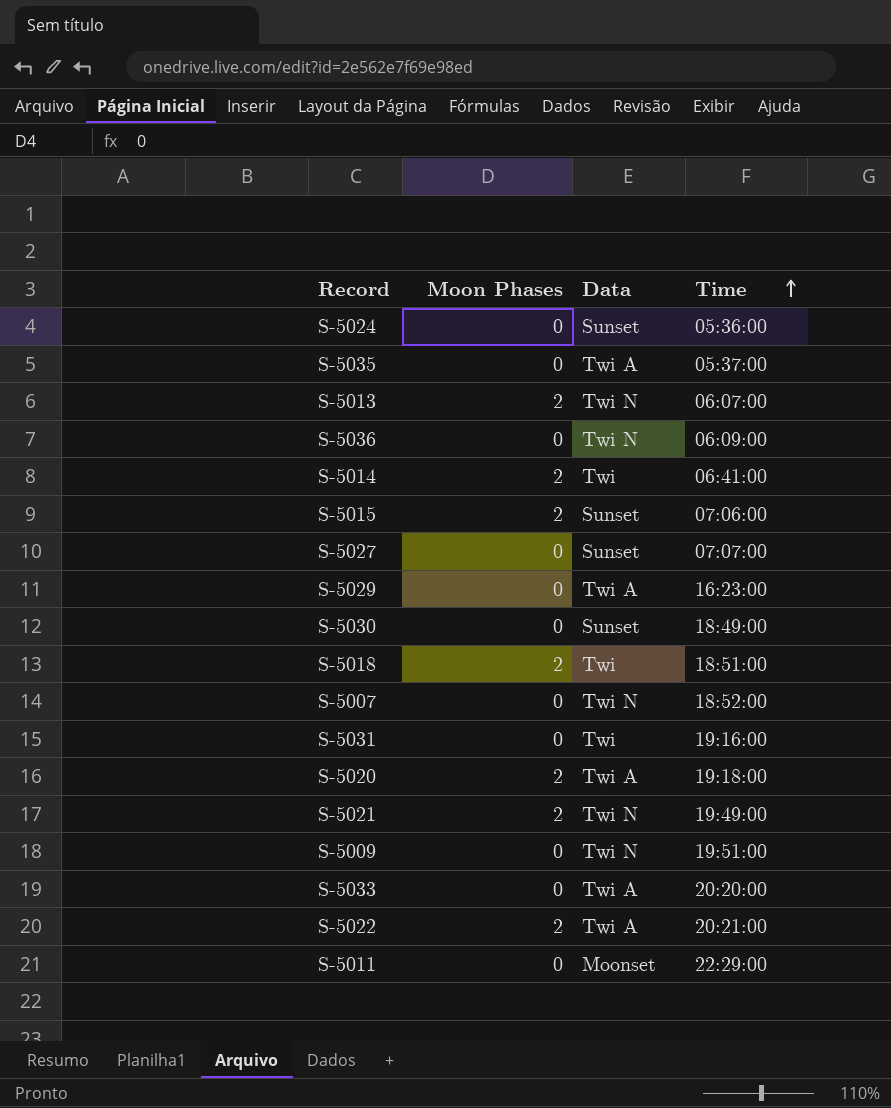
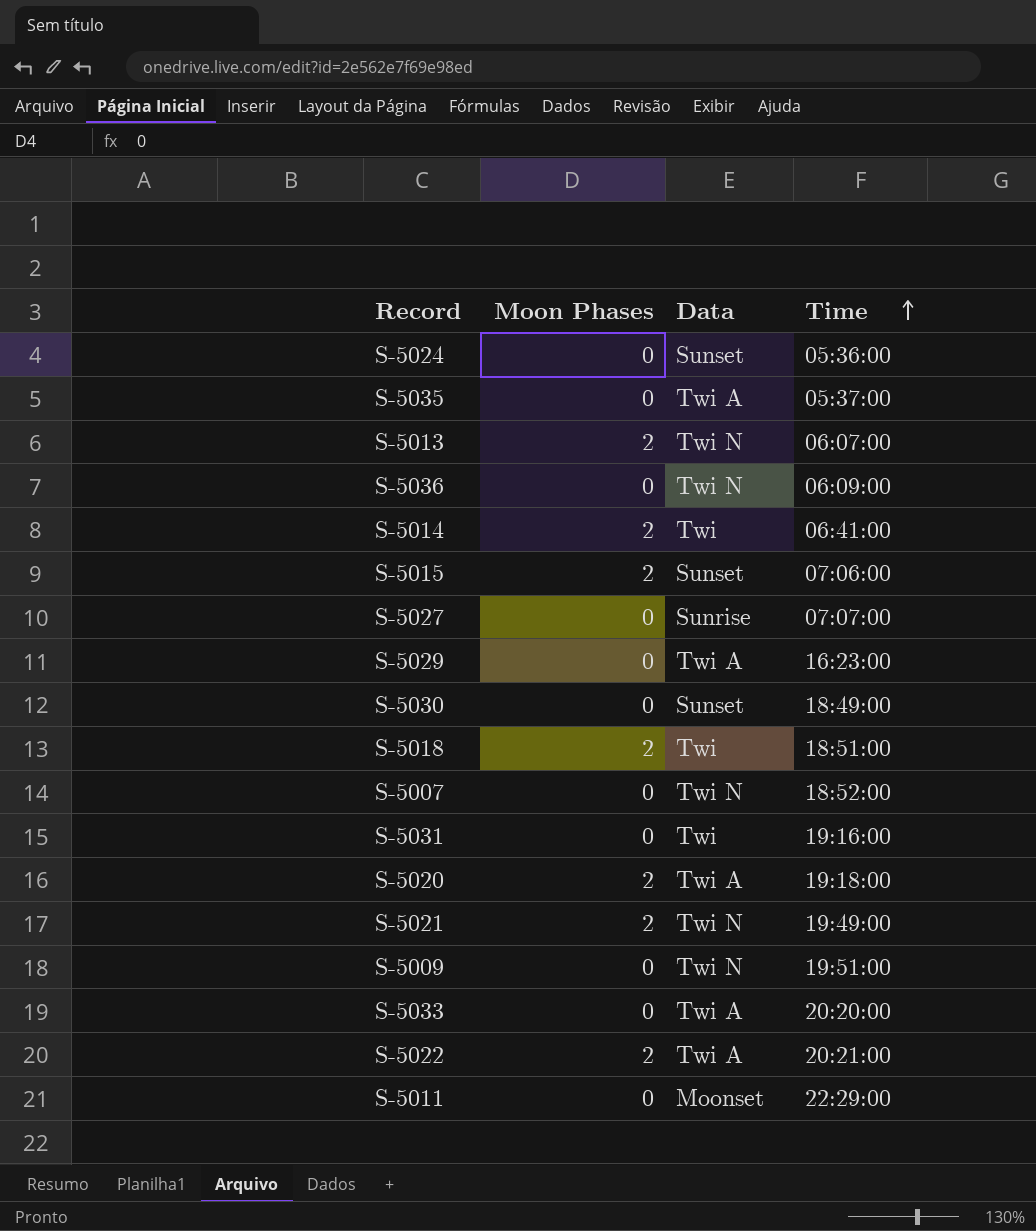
S-5027 | Data: Sunset -> Sunrise

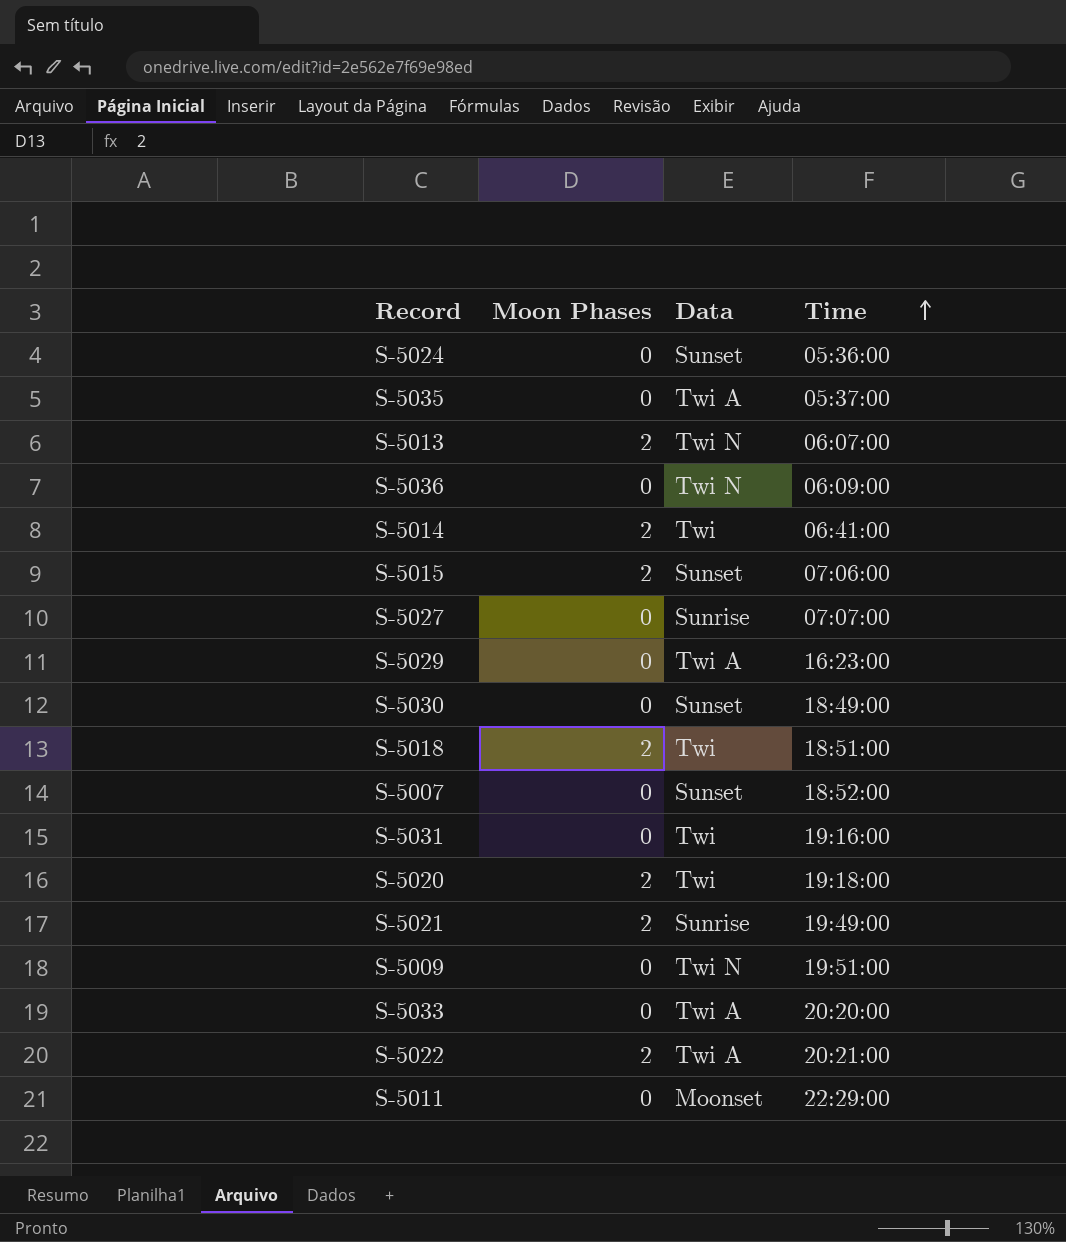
S-5007 | Data: Twi N -> Sunset
S-5020 | Data: Twi A -> Twi
S-5021 | Data: Twi N -> Sunrise

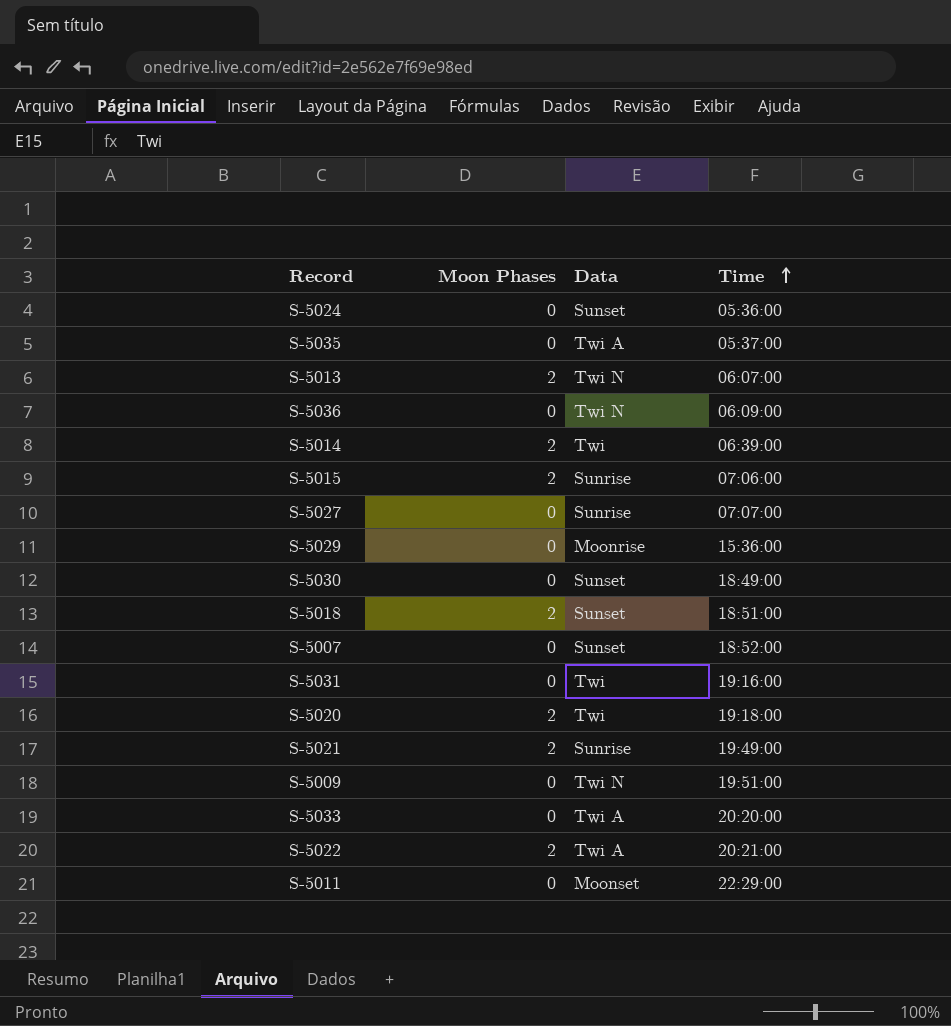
S-5014 | Time: 06:41:00 -> 06:39:00
S-5015 | Data: Sunset -> Sunrise
S-5029 | Data: Twi A -> Moonrise
S-5029 | Time: 16:23:00 -> 15:36:00
S-5018 | Data: Twi -> Sunset

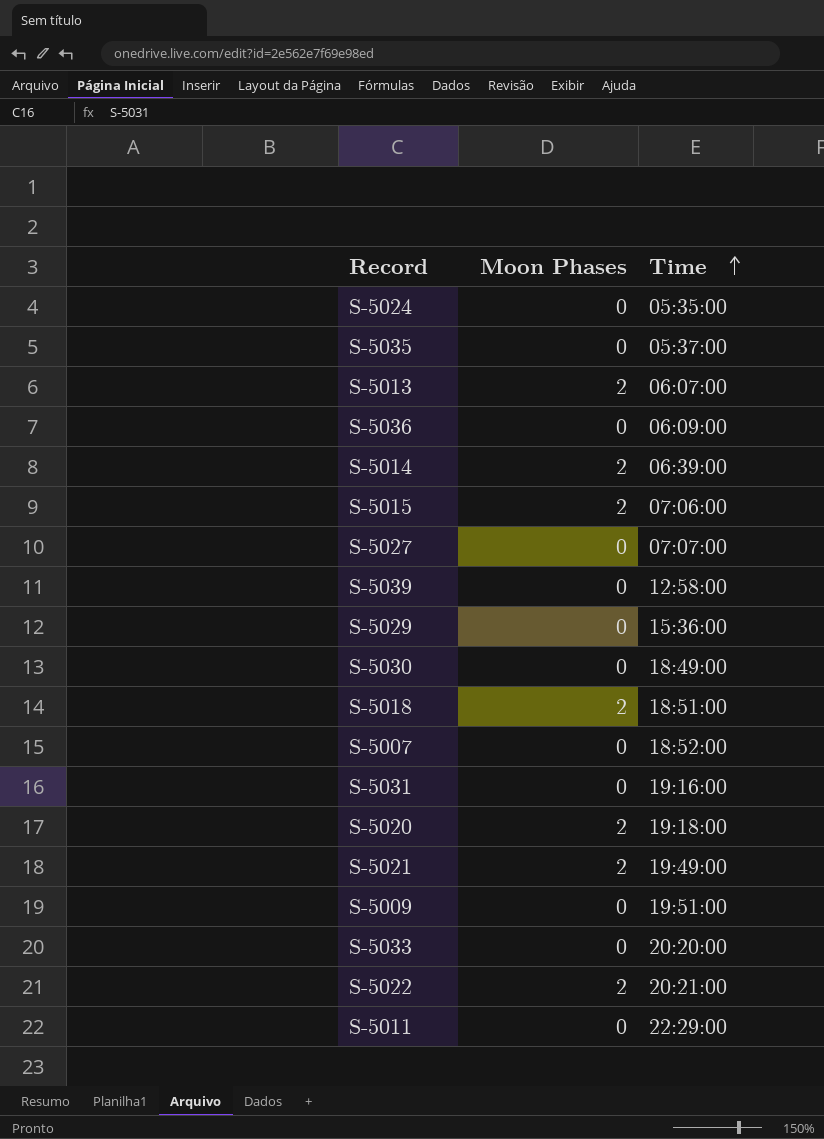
column Data | position: 3 -> none
S-5024 | Time: 05:36:00 -> 05:35:00
row S-5039: none -> 0 | 12:58:00

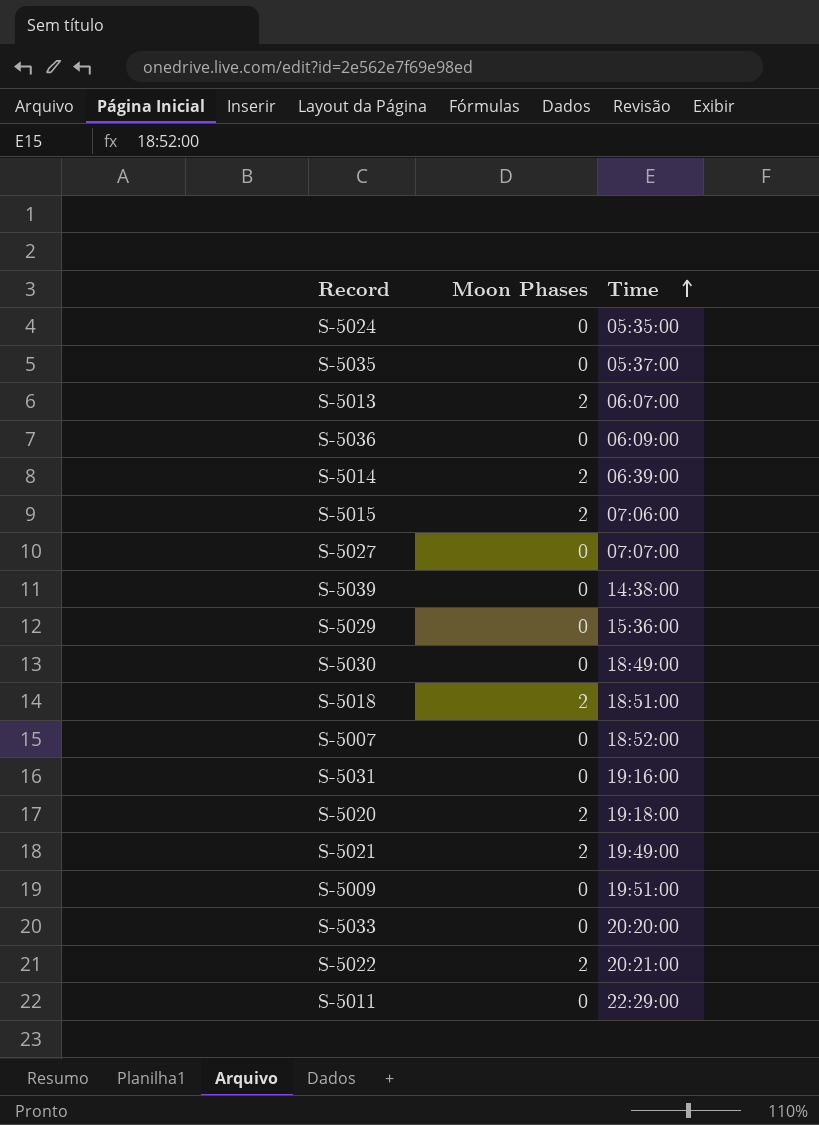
S-5039 | Time: 12:58:00 -> 14:38:00

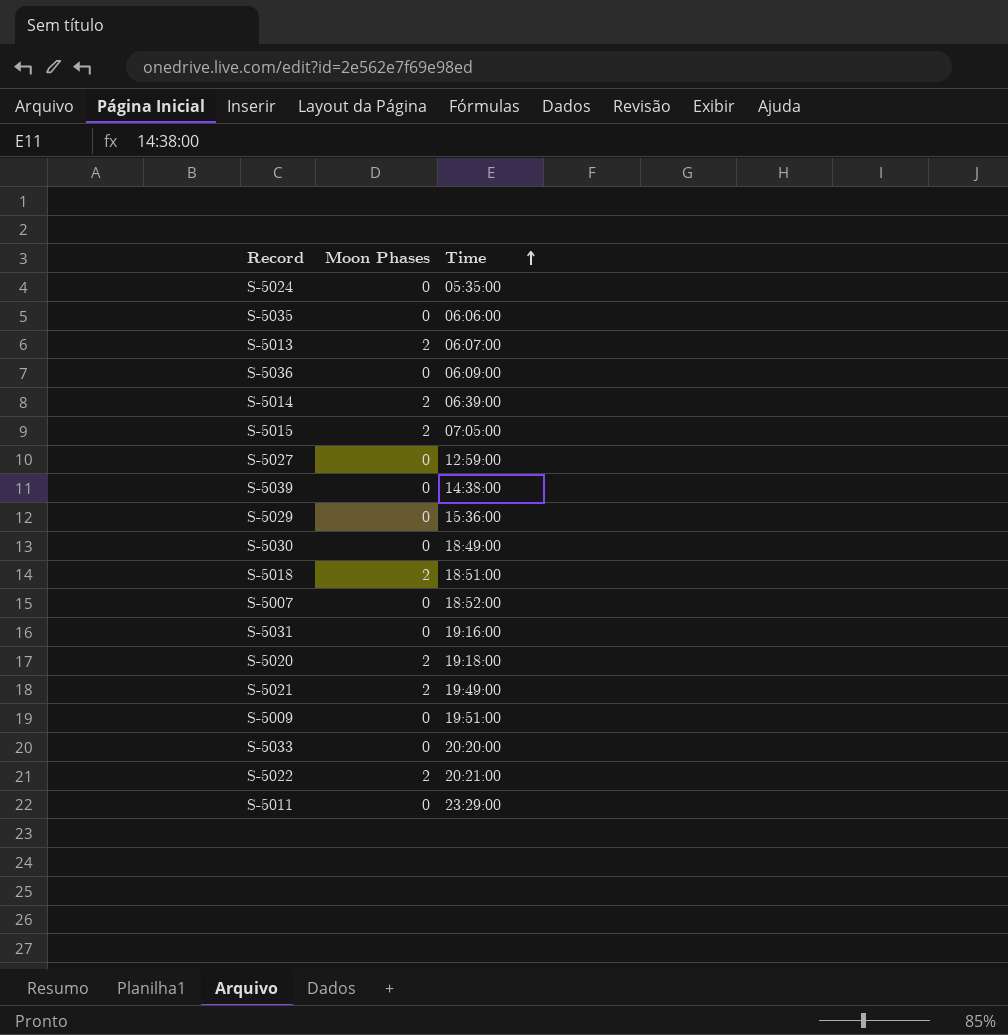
S-5035 | Time: 05:37:00 -> 06:06:00
S-5015 | Time: 07:06:00 -> 07:05:00
S-5027 | Time: 07:07:00 -> 12:59:00
S-5011 | Time: 22:29:00 -> 23:29:00

